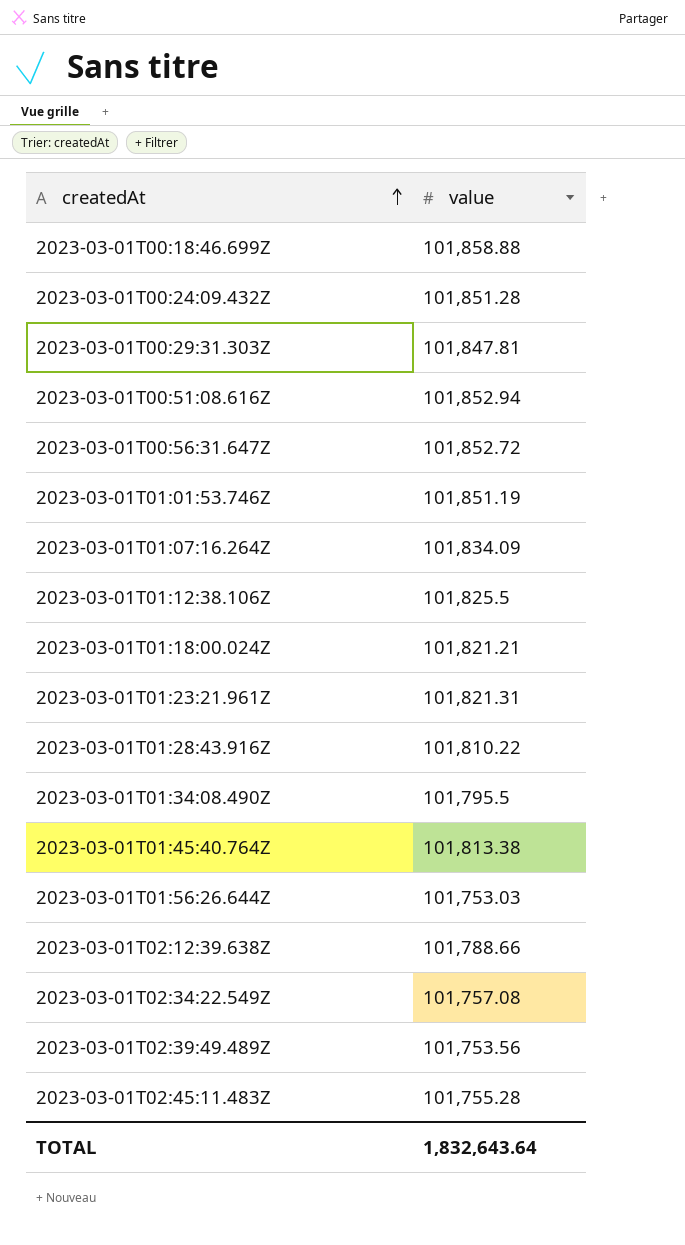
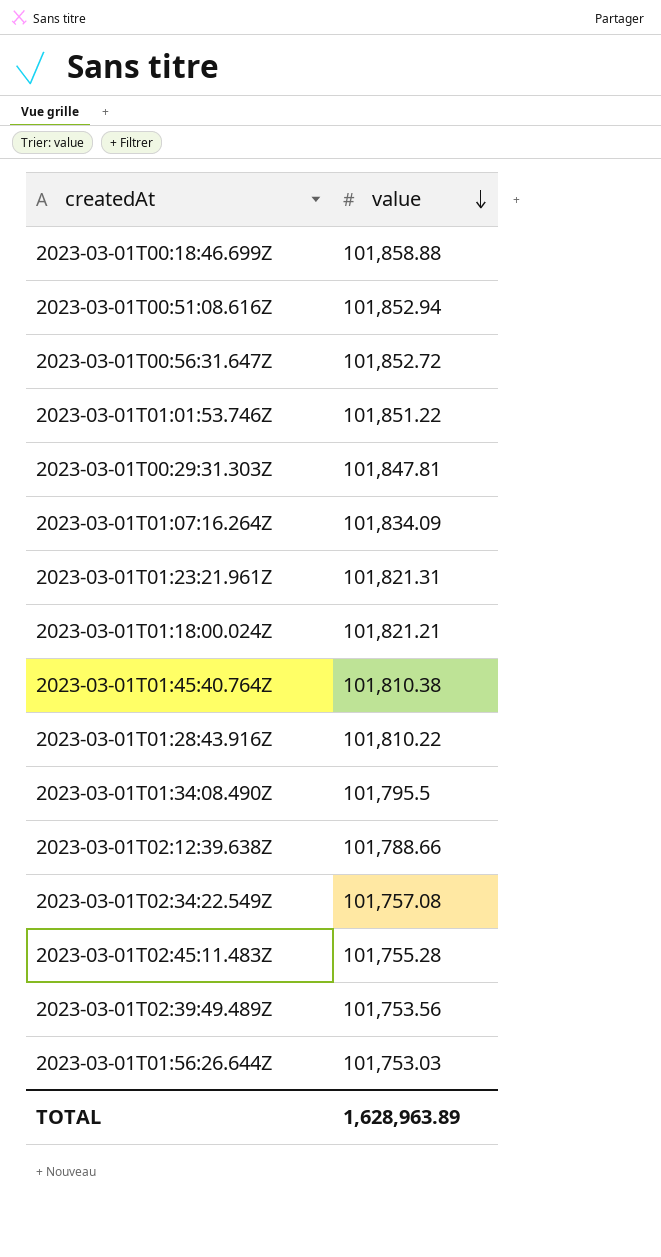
row order: createdAt ascending -> value descending
row 2023-03-01T00:24:09.432Z: 101,851.28 -> none
row 2023-03-01T01:12:38.106Z: 101,825.5 -> none
2023-03-01T01:01:53.746Z | value: 101,851.19 -> 101,851.22
2023-03-01T01:45:40.764Z | value: 101,813.38 -> 101,810.38
TOTAL | value: 1,832,643.64 -> 1,628,963.89

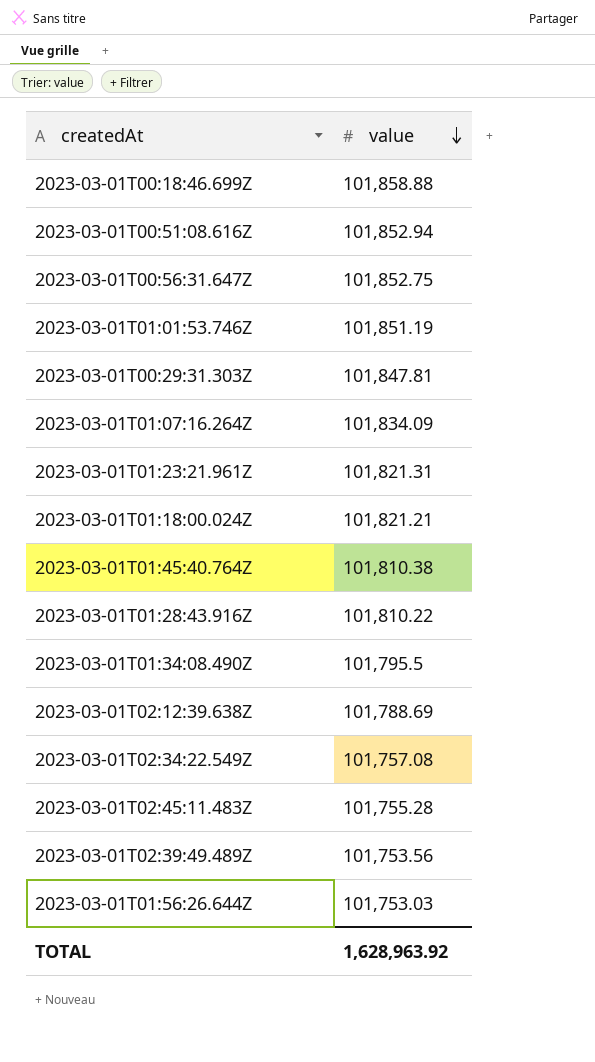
2023-03-01T00:56:31.647Z | value: 101,852.72 -> 101,852.75
2023-03-01T01:01:53.746Z | value: 101,851.22 -> 101,851.19
2023-03-01T02:12:39.638Z | value: 101,788.66 -> 101,788.69
TOTAL | value: 1,628,963.89 -> 1,628,963.92

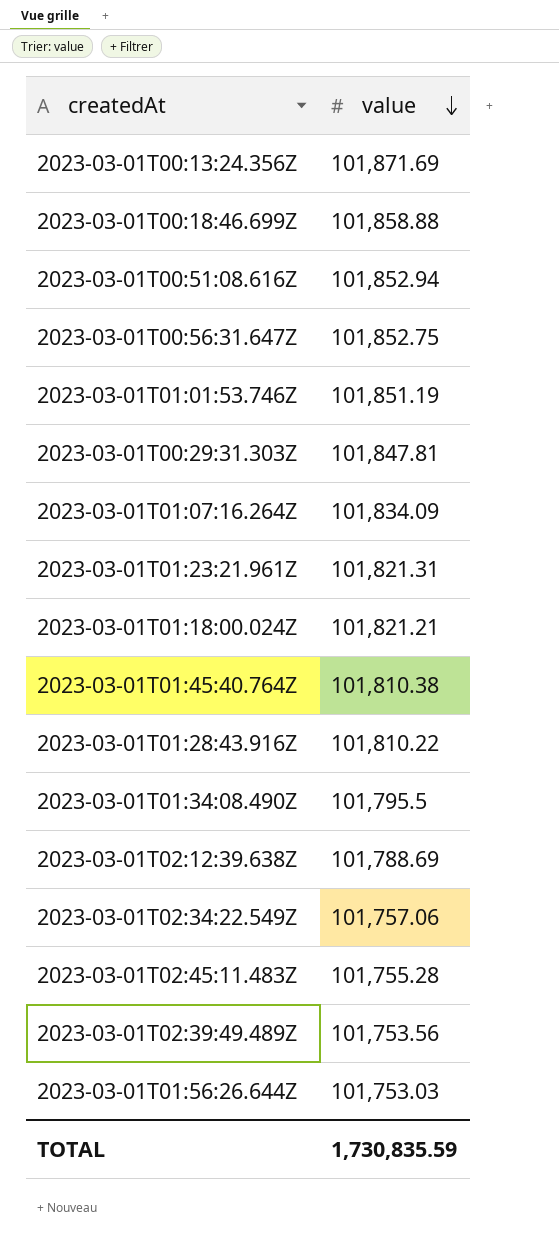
row 2023-03-01T00:13:24.356Z: none -> 101,871.69
2023-03-01T02:34:22.549Z | value: 101,757.08 -> 101,757.06
TOTAL | value: 1,628,963.92 -> 1,730,835.59

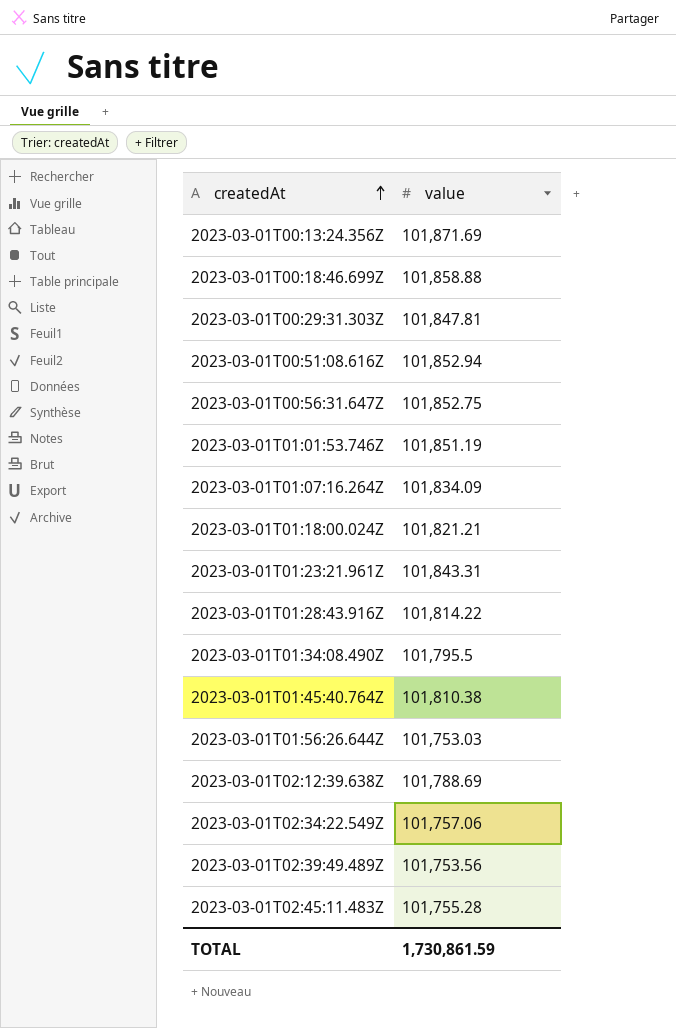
row order: value descending -> createdAt ascending
2023-03-01T01:23:21.961Z | value: 101,821.31 -> 101,843.31
2023-03-01T01:28:43.916Z | value: 101,810.22 -> 101,814.22
TOTAL | value: 1,730,835.59 -> 1,730,861.59

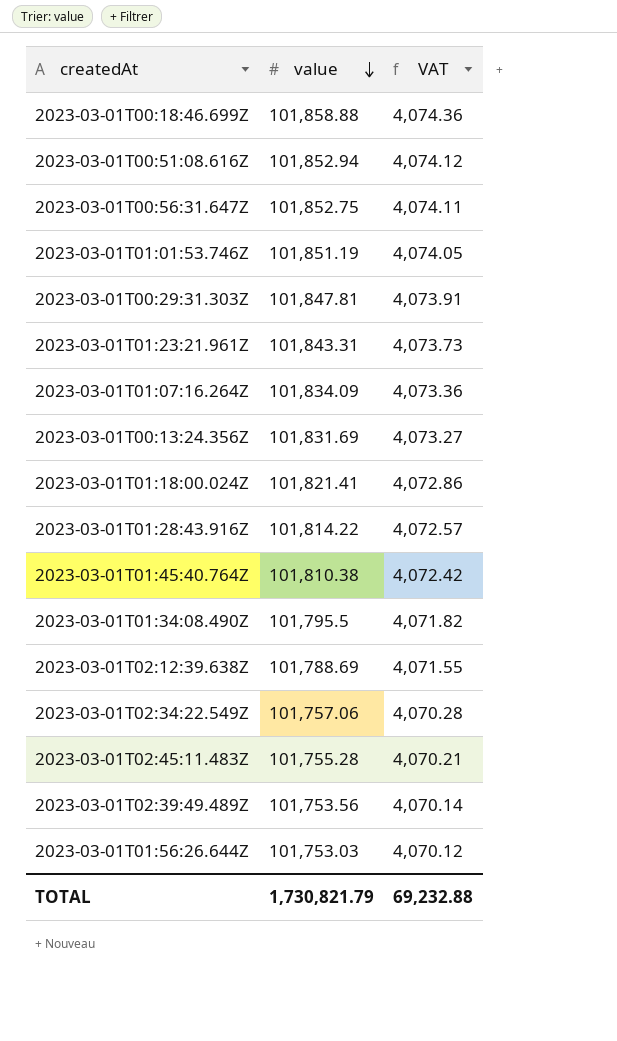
row order: createdAt ascending -> value descending
column VAT | formula: none -> [value] * 0.04
2023-03-01T00:13:24.356Z | value: 101,871.69 -> 101,831.69
2023-03-01T01:18:00.024Z | value: 101,821.21 -> 101,821.41
TOTAL | value: 1,730,861.59 -> 1,730,821.79

